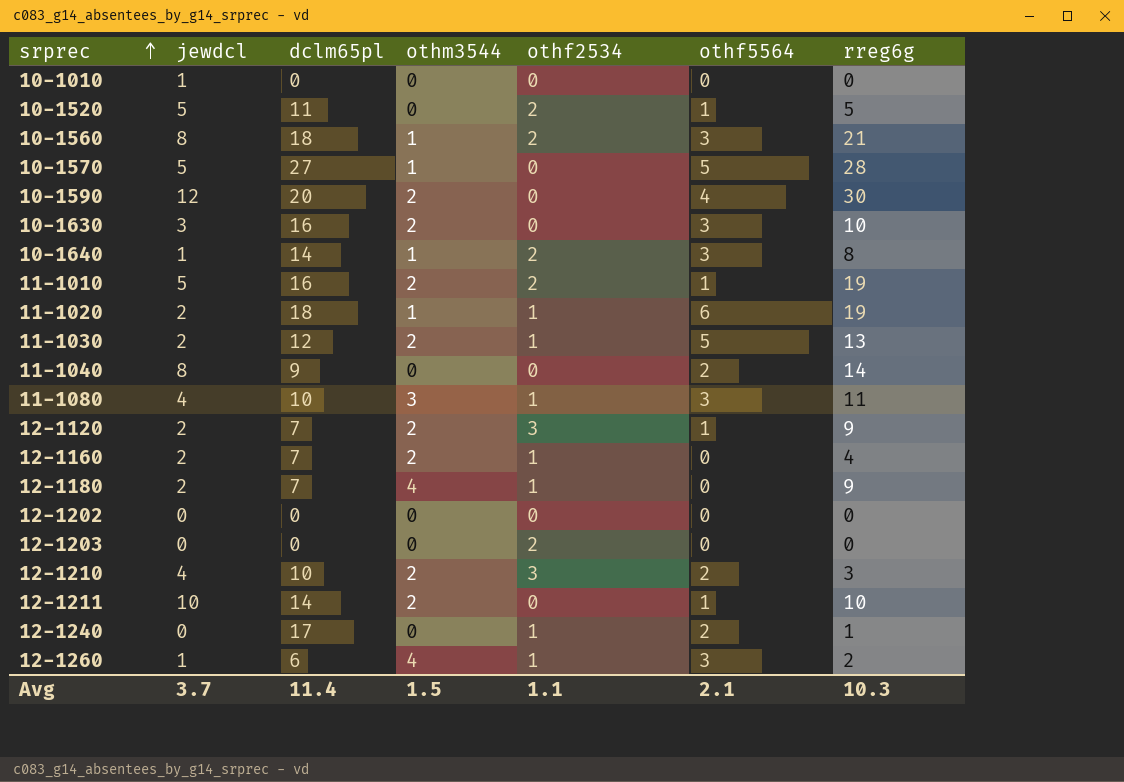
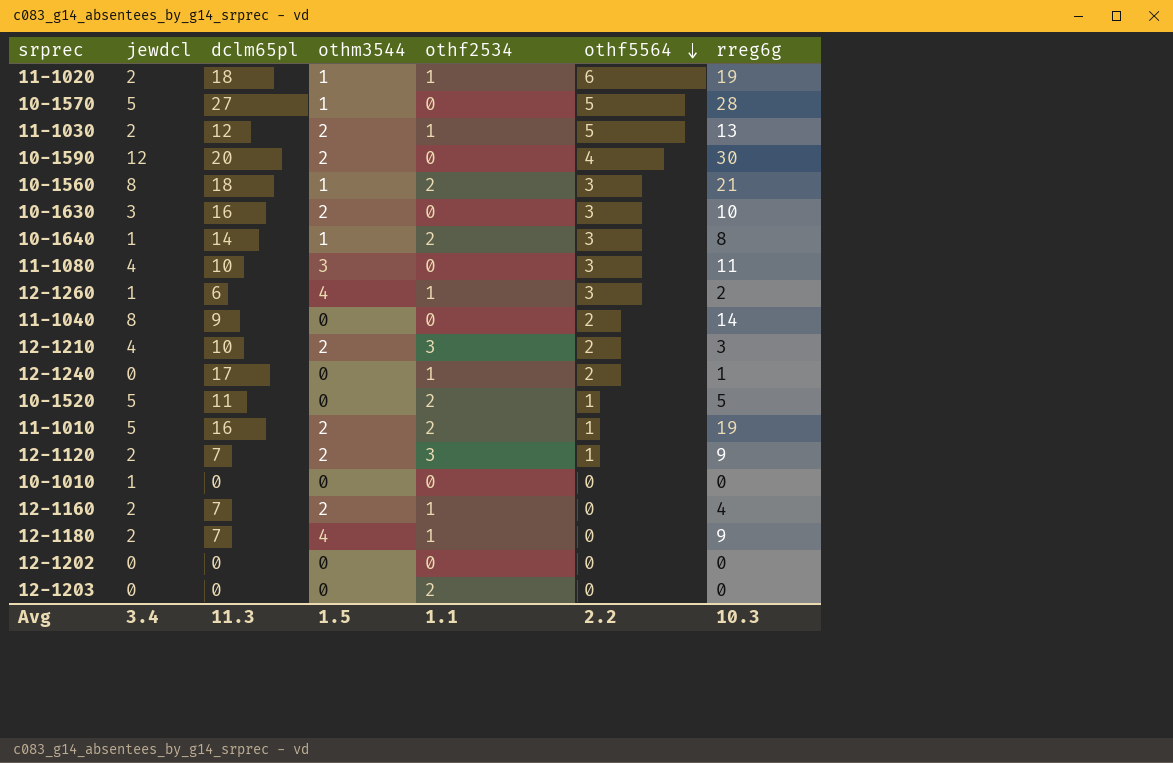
row order: srprec ascending -> othf5564 descending
row 12-1211: 10 | 14 | 2 | 0 | 1 | 10 -> none
11-1080 | othf2534: 1 -> 0
Avg | jewdcl: 3.7 -> 3.4
Avg | dclm65pl: 11.4 -> 11.3
Avg | othf5564: 2.1 -> 2.2

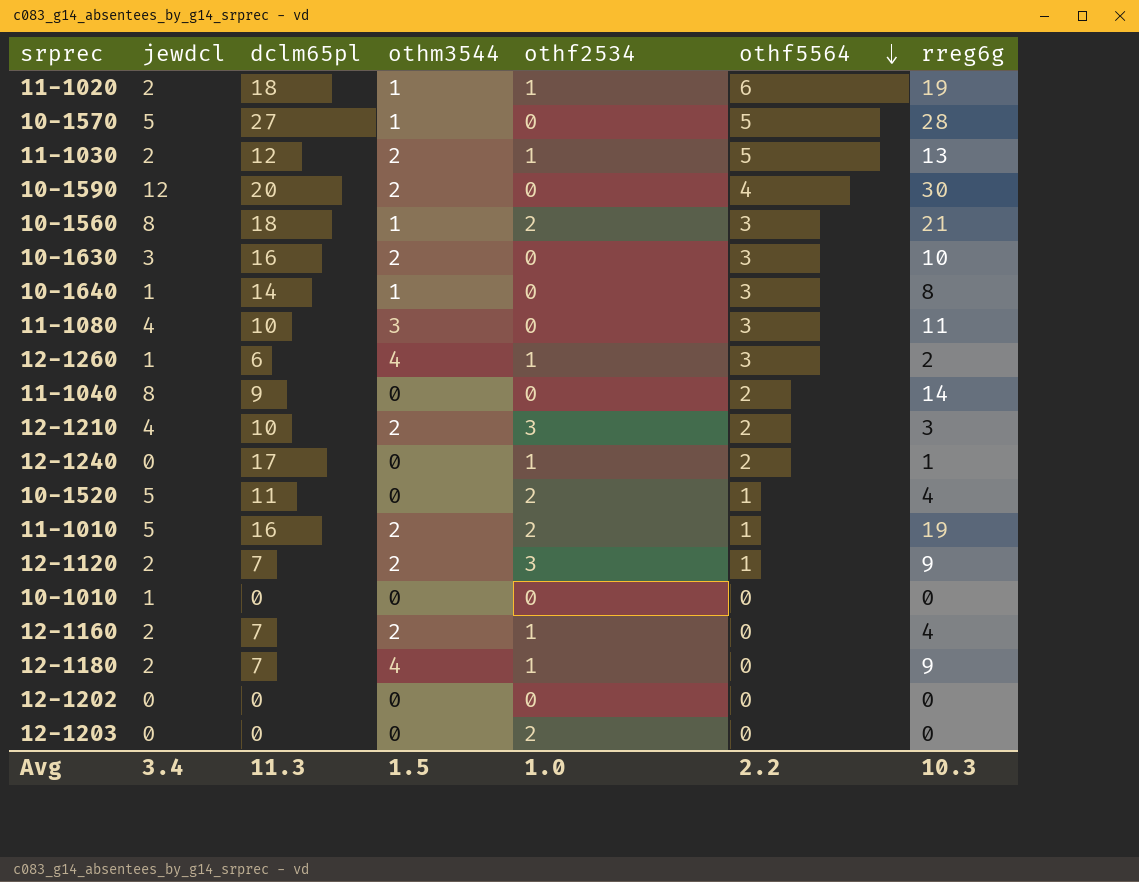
10-1640 | othf2534: 2 -> 0
10-1520 | rreg6g: 5 -> 4
Avg | othf2534: 1.1 -> 1.0

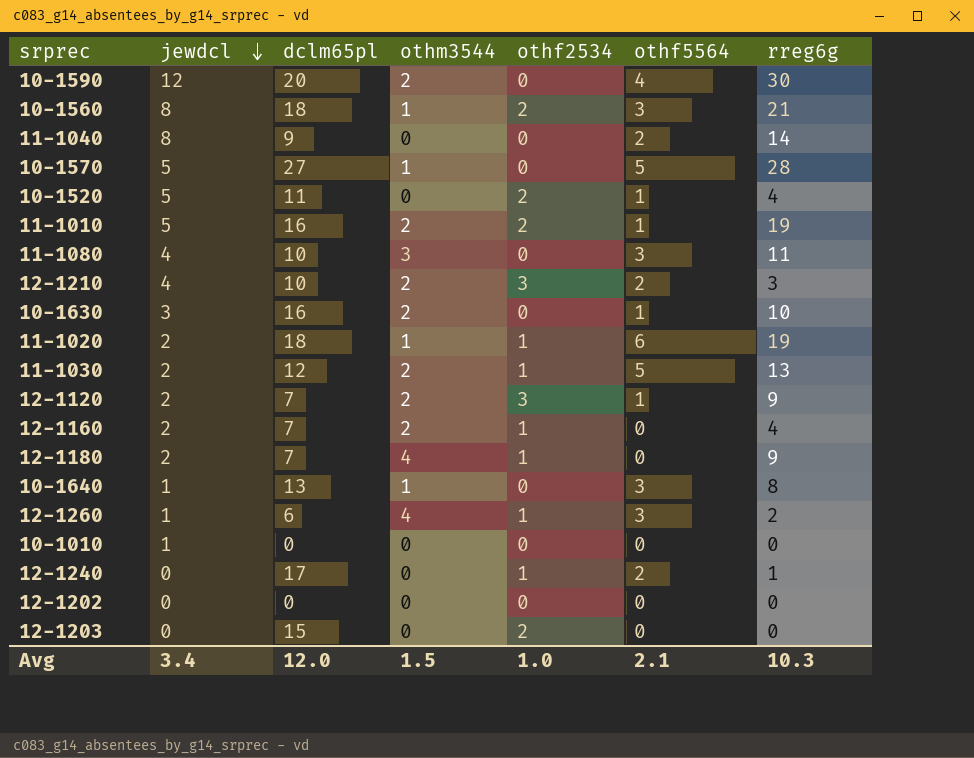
row order: othf5564 descending -> jewdcl descending
10-1630 | othf5564: 3 -> 1
10-1640 | dclm65pl: 14 -> 13
12-1203 | dclm65pl: 0 -> 15
Avg | dclm65pl: 11.3 -> 12.0
Avg | othf5564: 2.2 -> 2.1

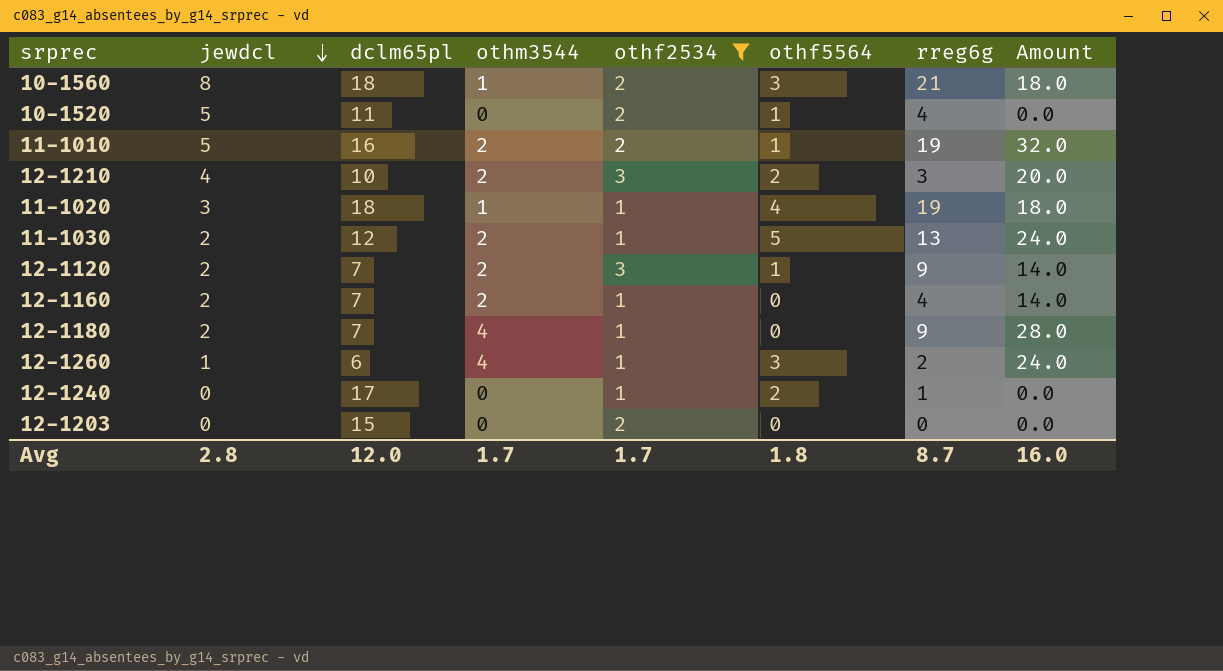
filter: none -> othf2534 != 0
column Amount | formula: none -> [dclm65pl] * [othm3544]
11-1020 | jewdcl: 2 -> 3
11-1020 | othf5564: 6 -> 4
Avg | jewdcl: 3.4 -> 2.8
Avg | othm3544: 1.5 -> 1.7
Avg | othf2534: 1.0 -> 1.7
Avg | othf5564: 2.1 -> 1.8
Avg | rreg6g: 10.3 -> 8.7

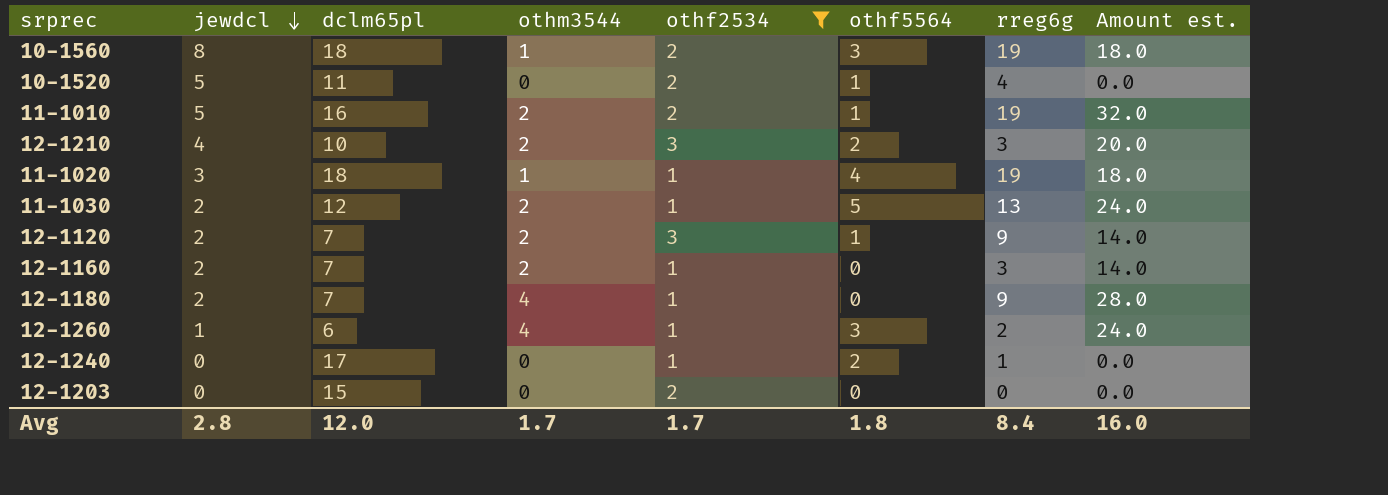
column name: Amount -> Amount est.
10-1560 | rreg6g: 21 -> 19
12-1160 | rreg6g: 4 -> 3
Avg | rreg6g: 8.7 -> 8.4

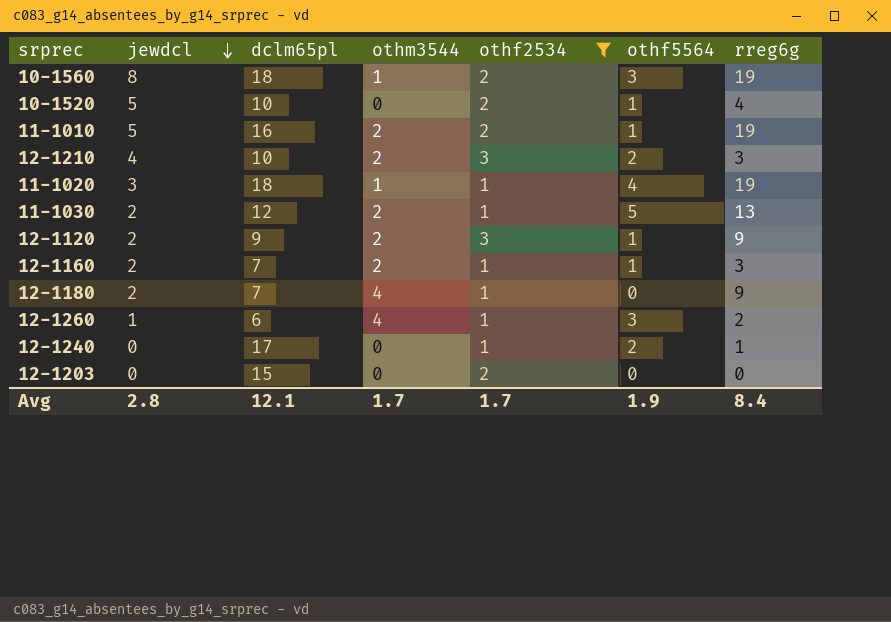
column Amount est. | formula: [dclm65pl] * [othm3544] -> none
10-1520 | dclm65pl: 11 -> 10
12-1120 | dclm65pl: 7 -> 9
12-1160 | othf5564: 0 -> 1
Avg | dclm65pl: 12.0 -> 12.1
Avg | othf5564: 1.8 -> 1.9

